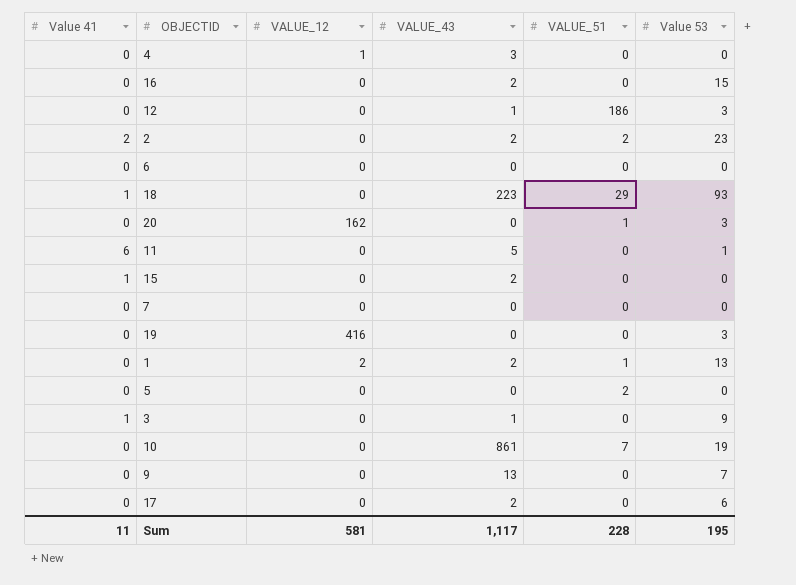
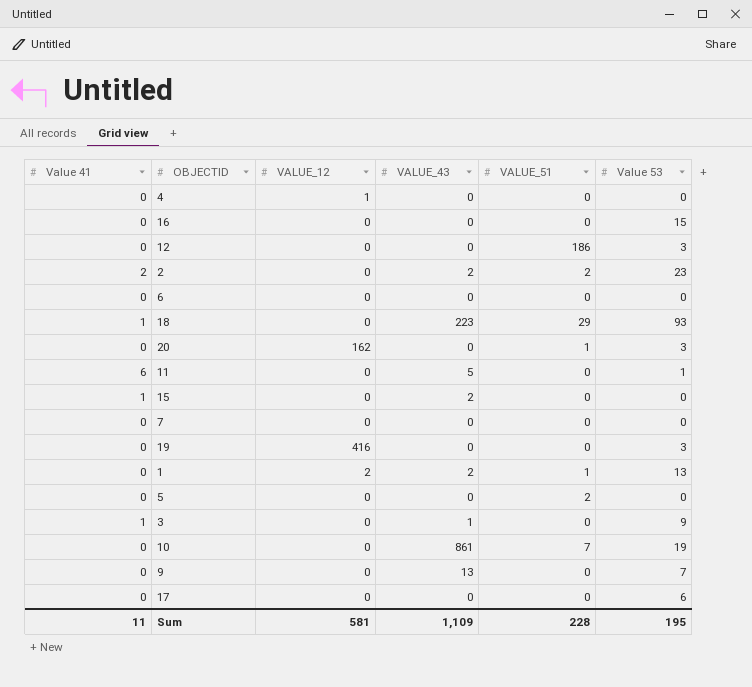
4 | VALUE_43: 3 -> 0
16 | VALUE_43: 2 -> 0
12 | VALUE_43: 1 -> 0
17 | VALUE_43: 2 -> 0
Sum | VALUE_43: 1,117 -> 1,109

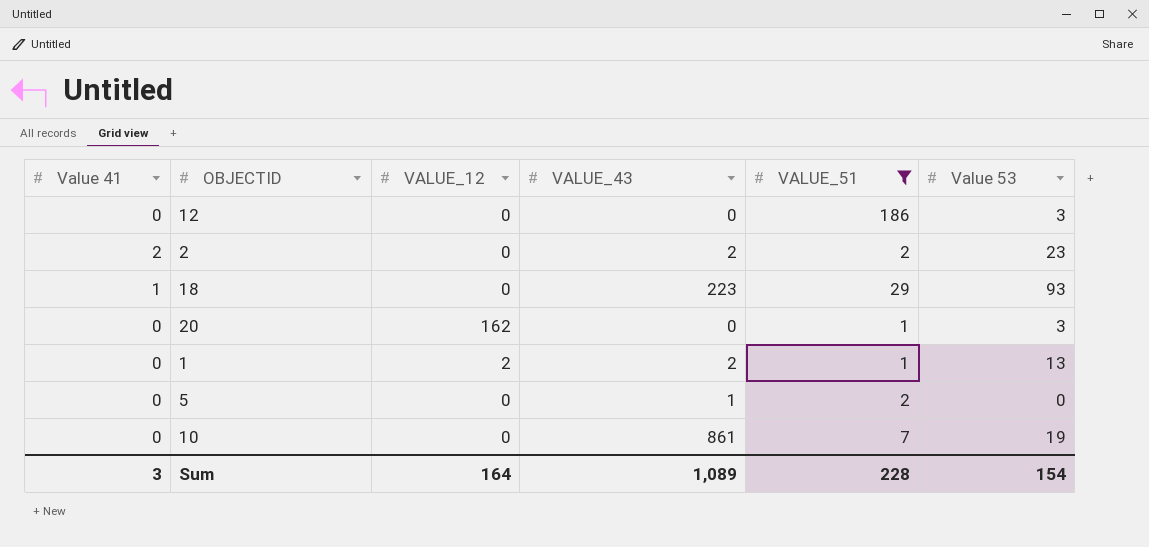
filter: none -> VALUE_51 != 0
5 | VALUE_43: 0 -> 1
Sum | Value 41: 11 -> 3
Sum | VALUE_12: 581 -> 164
Sum | VALUE_43: 1,109 -> 1,089
Sum | Value 53: 195 -> 154

